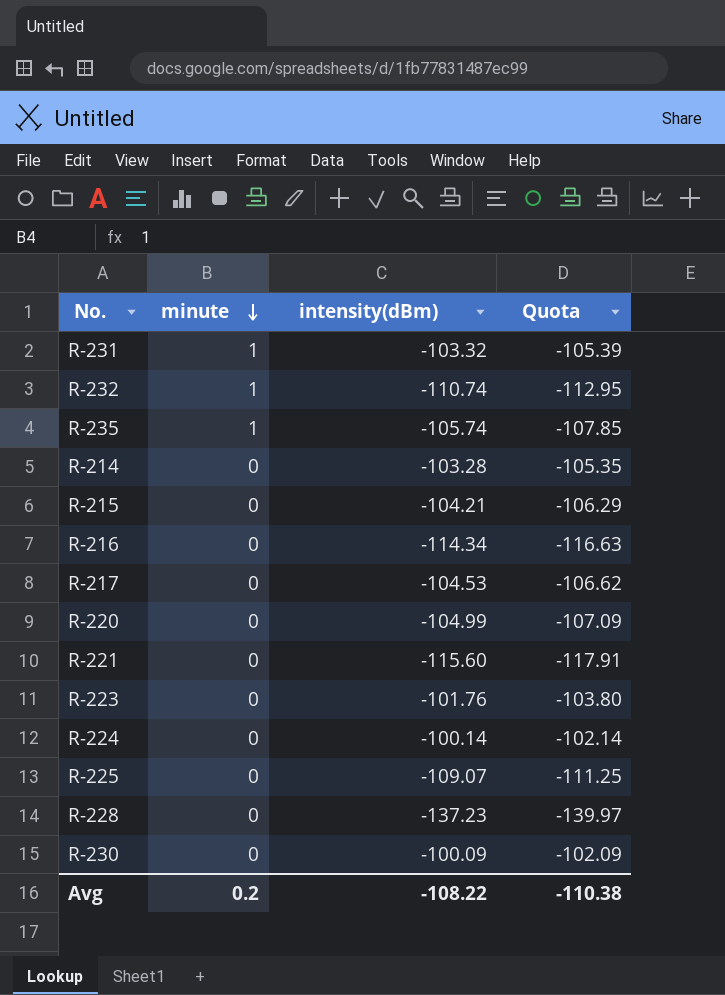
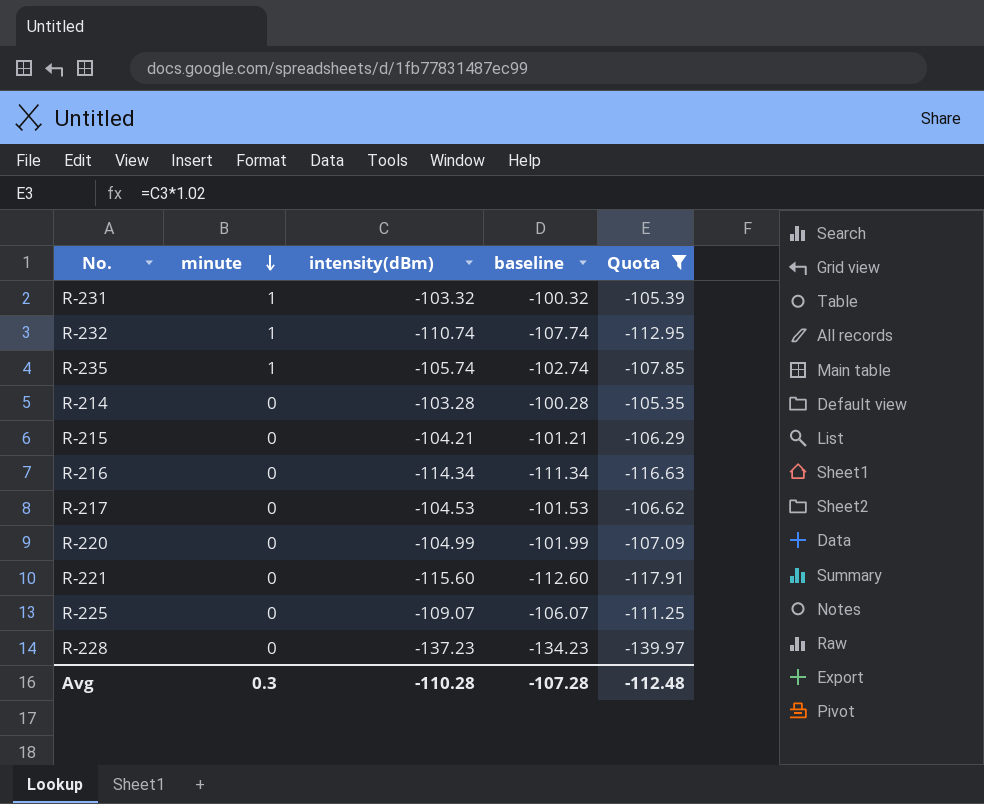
filter: none -> Quota <= -105.35
column baseline | formula: none -> [intensity(dBm)] + 3
Avg | minute: 0.2 -> 0.3
Avg | intensity(dBm): -108.22 -> -110.28
Avg | Quota: -110.38 -> -112.48

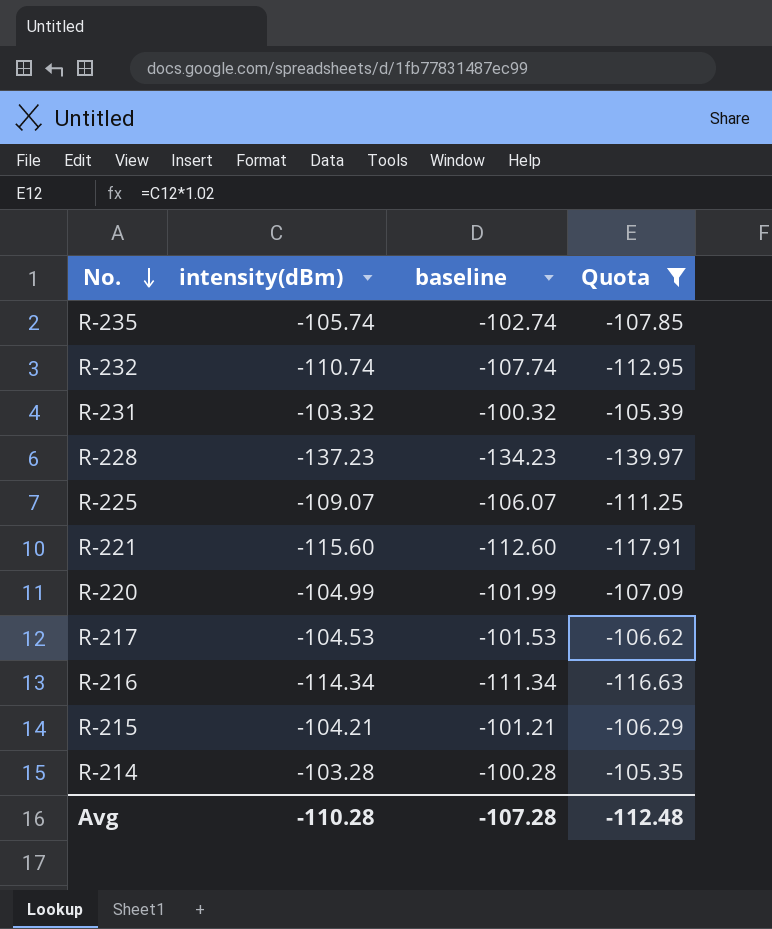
row order: minute descending -> No. descending
column minute | position: 2 -> none

